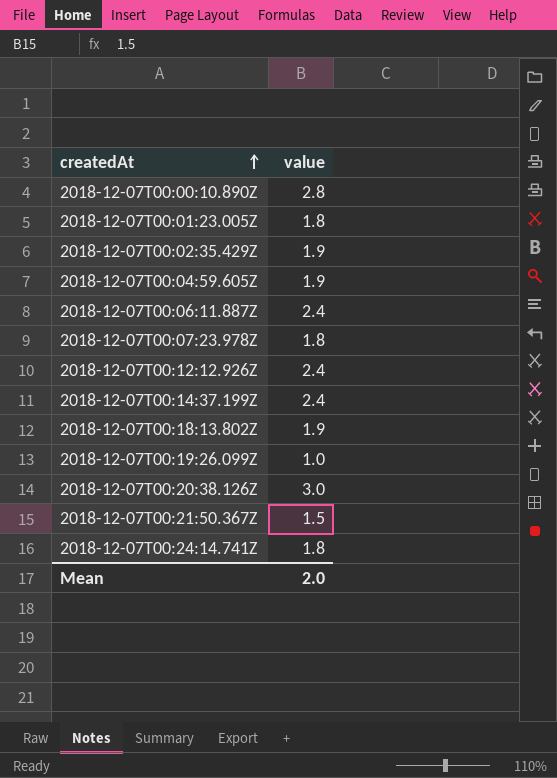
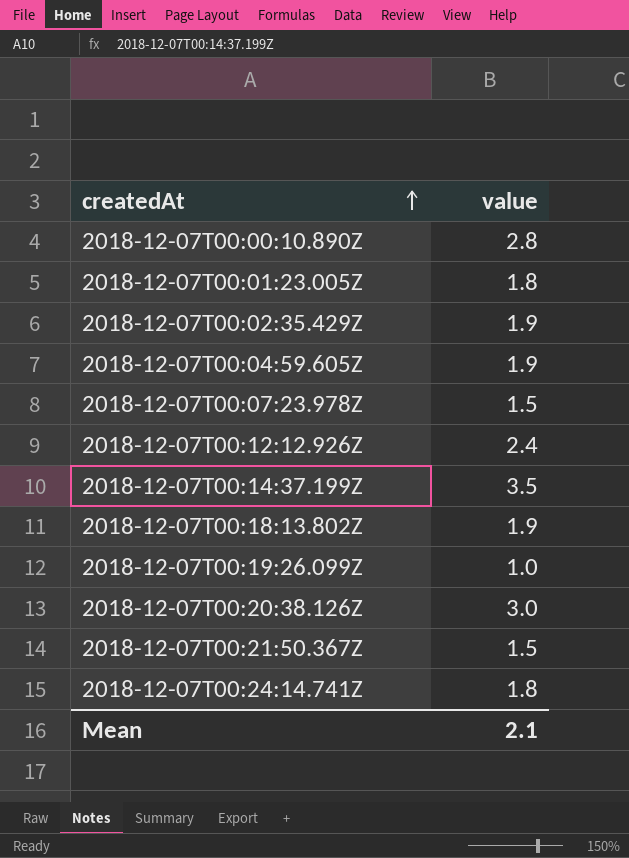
row 2018-12-07T00:06:11.887Z: 2.4 -> none
2018-12-07T00:07:23.978Z | value: 1.8 -> 1.5
2018-12-07T00:14:37.199Z | value: 2.4 -> 3.5
Mean | value: 2.0 -> 2.1

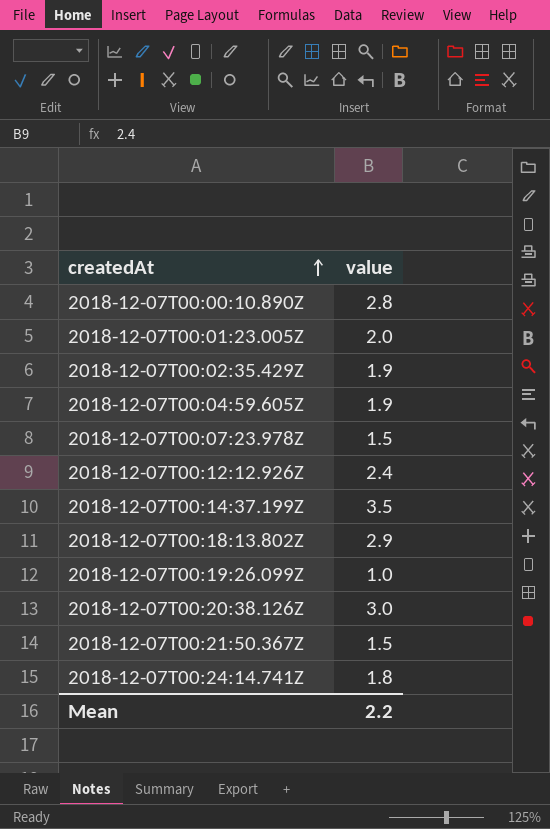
2018-12-07T00:01:23.005Z | value: 1.8 -> 2.0
2018-12-07T00:18:13.802Z | value: 1.9 -> 2.9
Mean | value: 2.1 -> 2.2

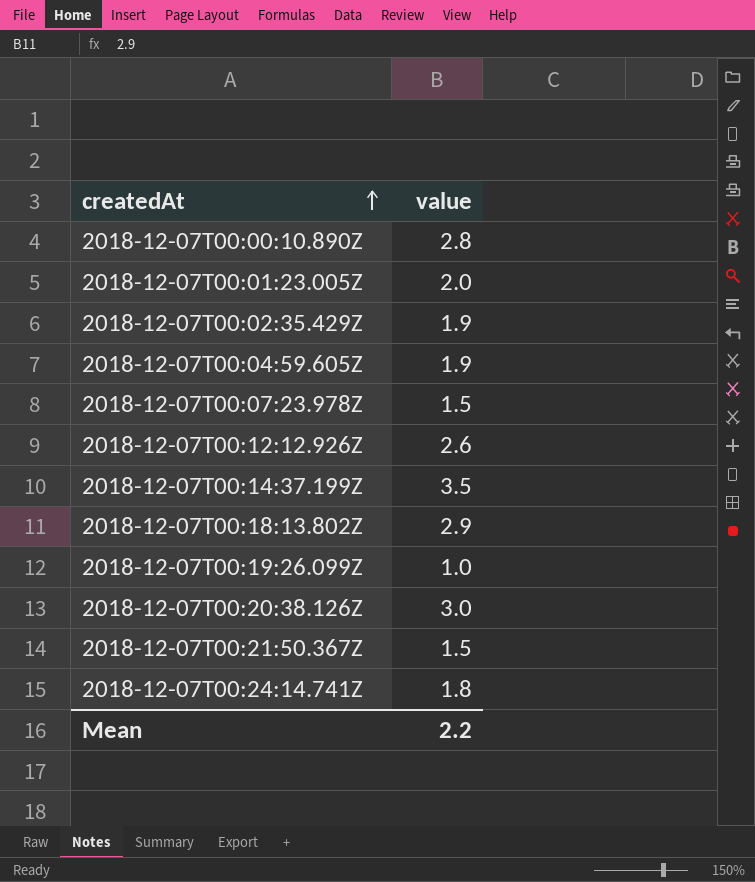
2018-12-07T00:12:12.926Z | value: 2.4 -> 2.6

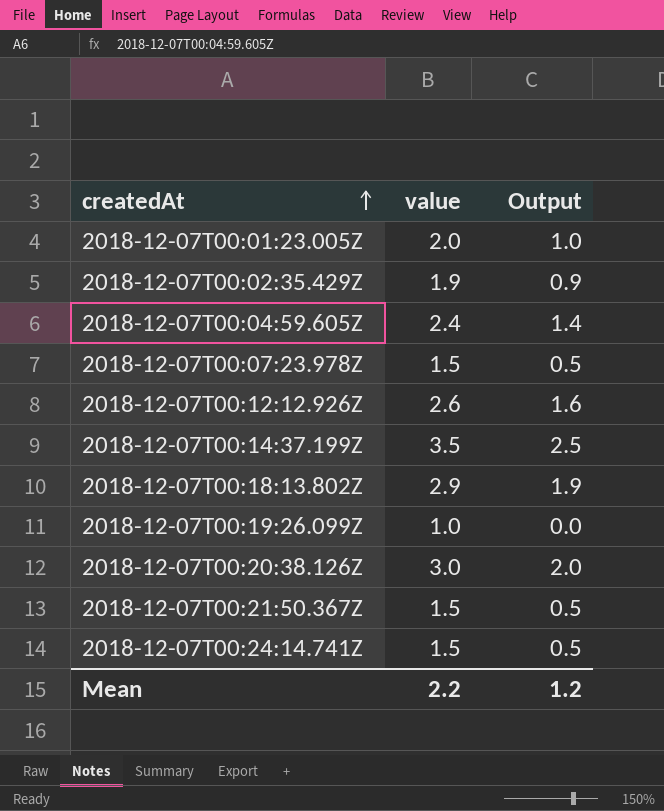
column Output | formula: none -> [value] - 1
row 2018-12-07T00:00:10.890Z: 2.8 -> none
2018-12-07T00:04:59.605Z | value: 1.9 -> 2.4
2018-12-07T00:24:14.741Z | value: 1.8 -> 1.5

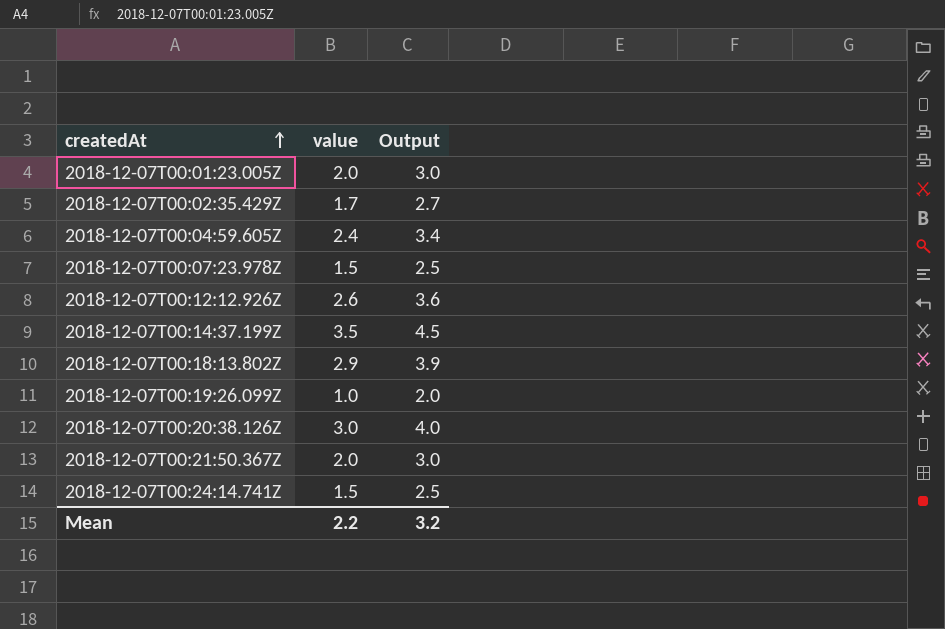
column Output | formula: [value] - 1 -> [value] + 1
2018-12-07T00:02:35.429Z | value: 1.9 -> 1.7
2018-12-07T00:21:50.367Z | value: 1.5 -> 2.0
Mean | Output: 1.2 -> 3.2

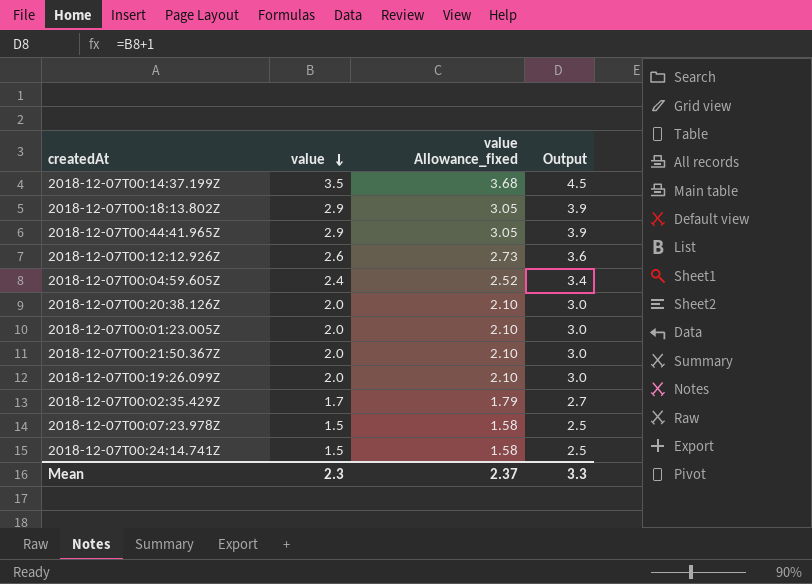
row order: createdAt ascending -> value descending
column value Allowance_fixed | formula: none -> [value] * 1.05
row 2018-12-07T00:44:41.965Z: none -> 2.9 | 3.05 | 3.9
2018-12-07T00:20:38.126Z | value: 3.0 -> 2.0
2018-12-07T00:20:38.126Z | Output: 4.0 -> 3.0
2018-12-07T00:19:26.099Z | value: 1.0 -> 2.0
2018-12-07T00:19:26.099Z | Output: 2.0 -> 3.0
Mean | value: 2.2 -> 2.3
Mean | Output: 3.2 -> 3.3

